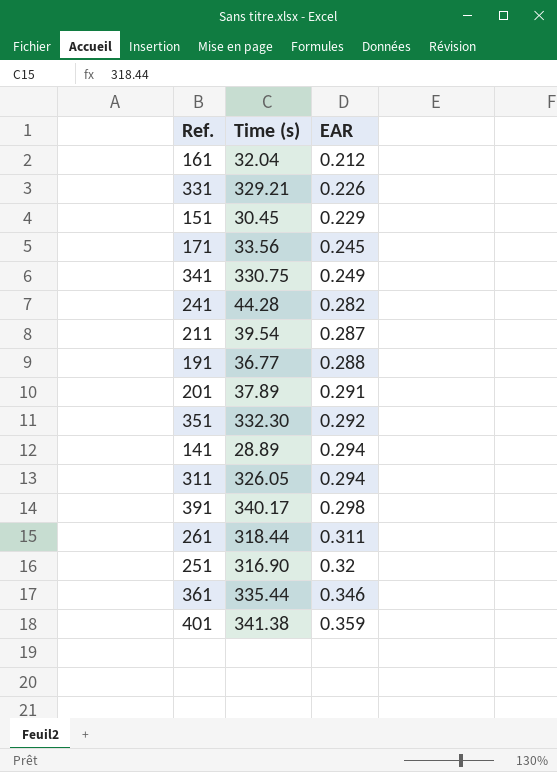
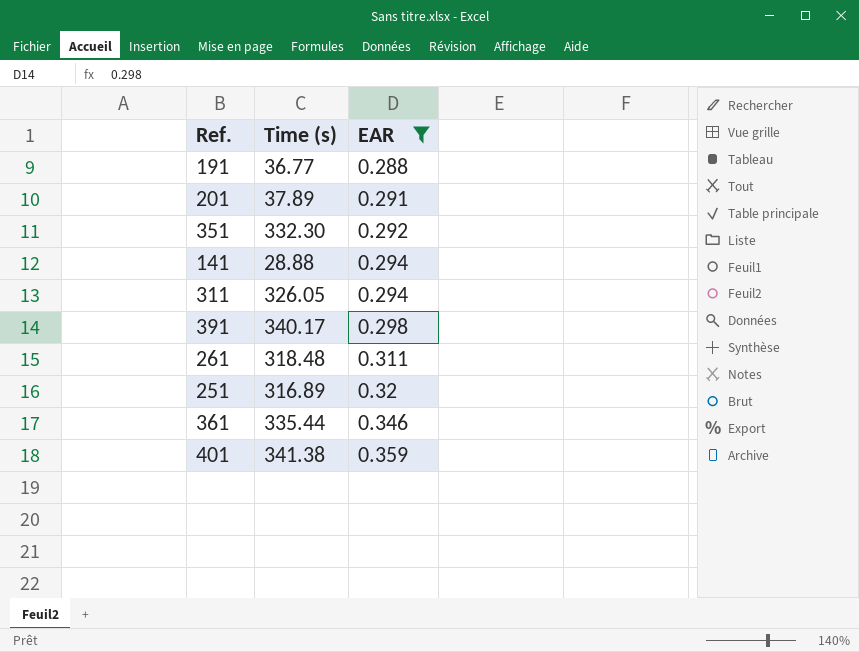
filter: none -> EAR >= 0.288
141 | Time (s): 28.89 -> 28.88
261 | Time (s): 318.44 -> 318.48
251 | Time (s): 316.90 -> 316.89

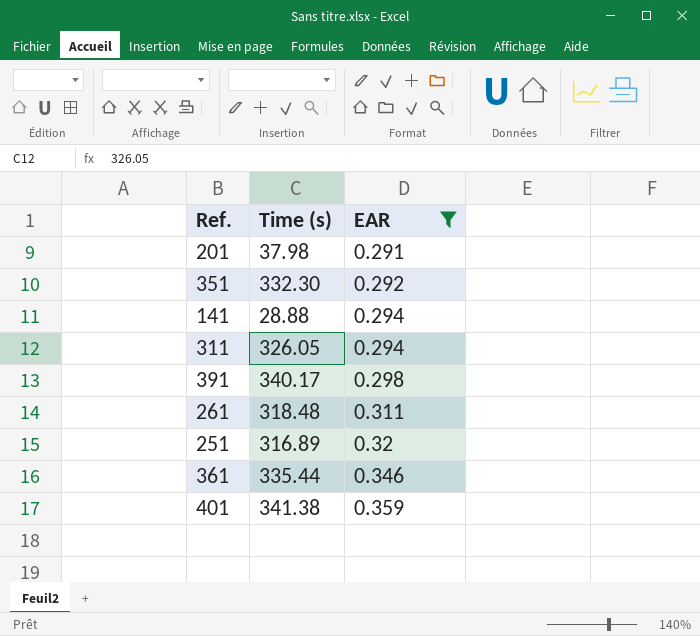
row 191: 36.77 | 0.288 -> none
201 | Time (s): 37.89 -> 37.98

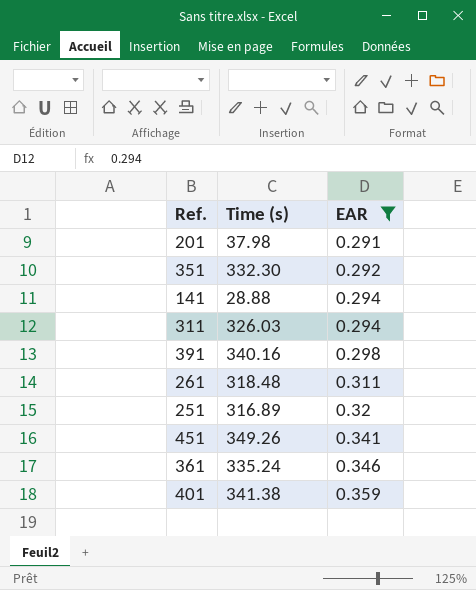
311 | Time (s): 326.05 -> 326.03
391 | Time (s): 340.17 -> 340.16
row 451: none -> 349.26 | 0.341
361 | Time (s): 335.44 -> 335.24

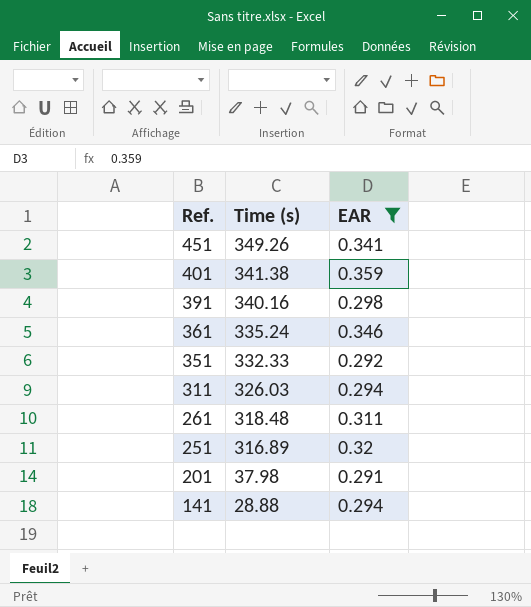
row order: EAR ascending -> Ref. descending
351 | Time (s): 332.30 -> 332.33

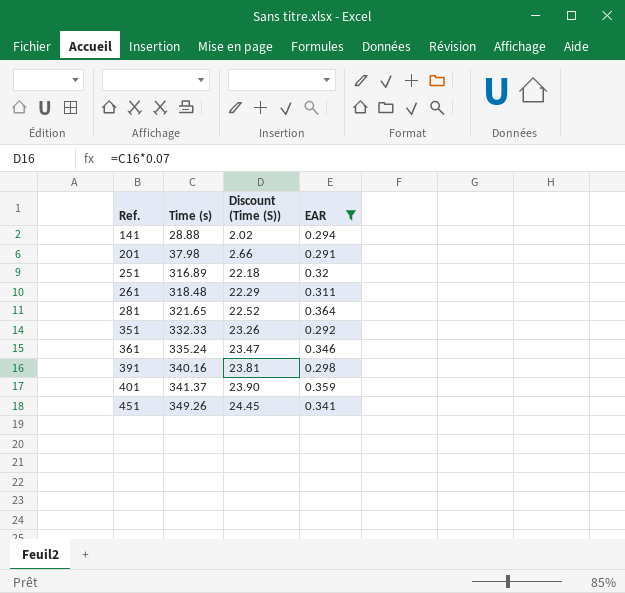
row order: Ref. descending -> Ref. ascending
column Discount (Time (S)) | formula: none -> [Time (s)] * 0.07
row 311: 326.03 | 0.294 -> none
row 281: none -> 321.65 | 22.52 | 0.364
401 | Time (s): 341.38 -> 341.37

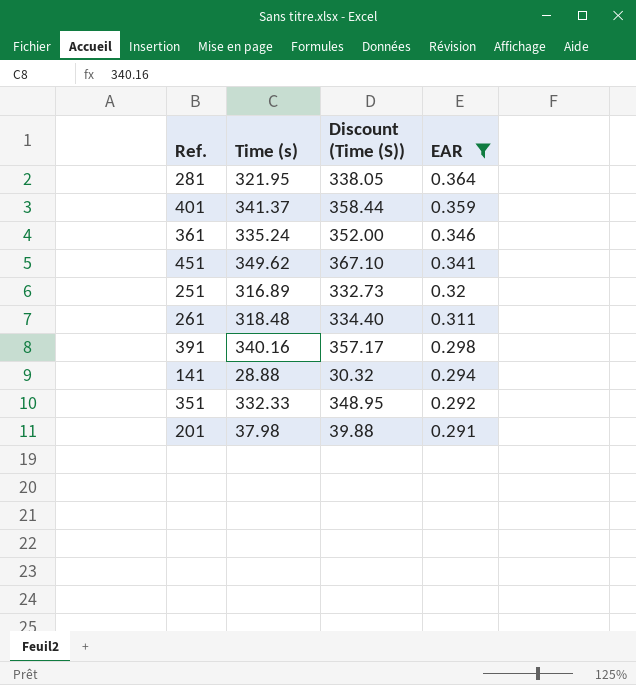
row order: Ref. ascending -> EAR descending
column Discount (Time (S)) | formula: [Time (s)] * 0.07 -> [Time (s)] * 1.05
281 | Time (s): 321.65 -> 321.95
451 | Time (s): 349.26 -> 349.62

